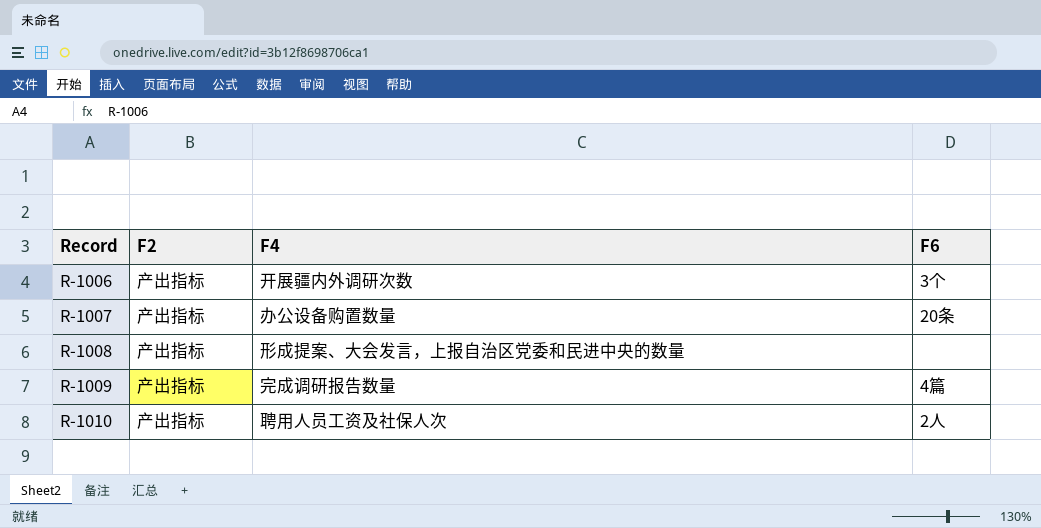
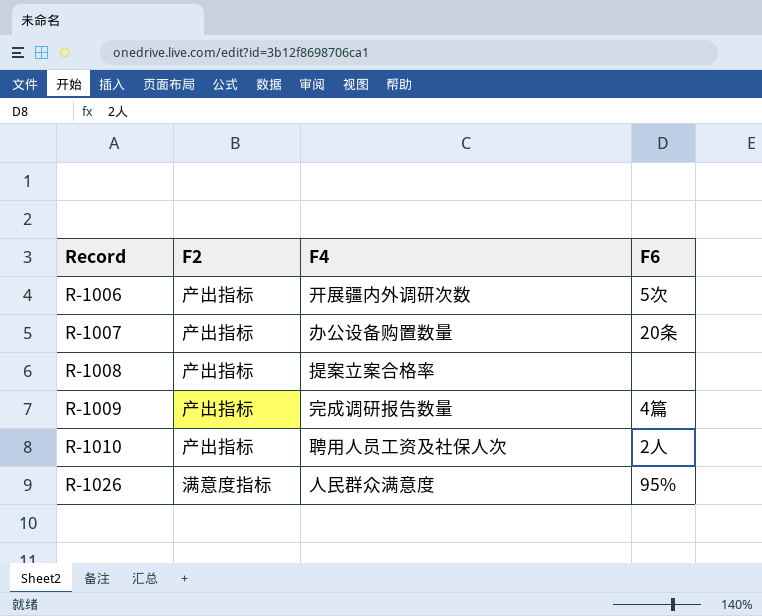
R-1006 | F6: 3个 -> 5次
R-1008 | F4: 形成提案、大会发言，上报自治区党委和民进中央的数量 -> 提案立案合格率
row R-1026: none -> 满意度指标 | 人民群众满意度 | 95%

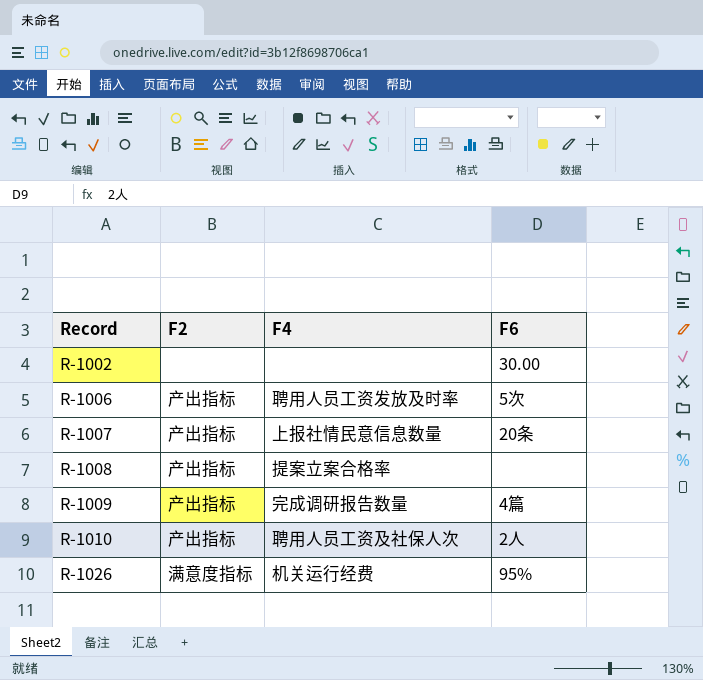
row R-1002: none -> none | none | 30.00
R-1006 | F4: 开展疆内外调研次数 -> 聘用人员工资发放及时率
R-1007 | F4: 办公设备购置数量 -> 上报社情民意信息数量
R-1026 | F4: 人民群众满意度 -> 机关运行经费

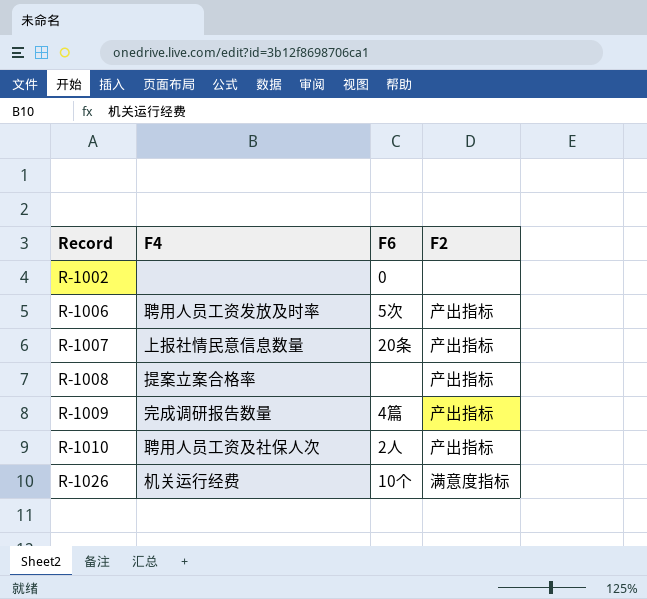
column F2 | position: 2 -> 4
R-1002 | F6: 30.00 -> 0
R-1026 | F6: 95% -> 10个

